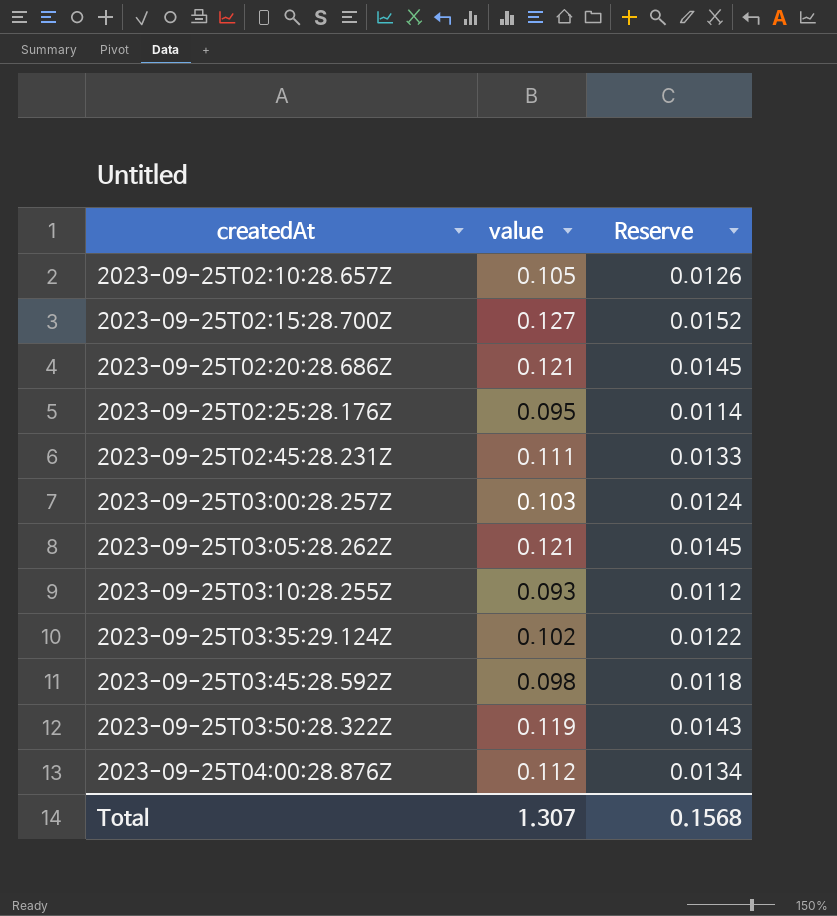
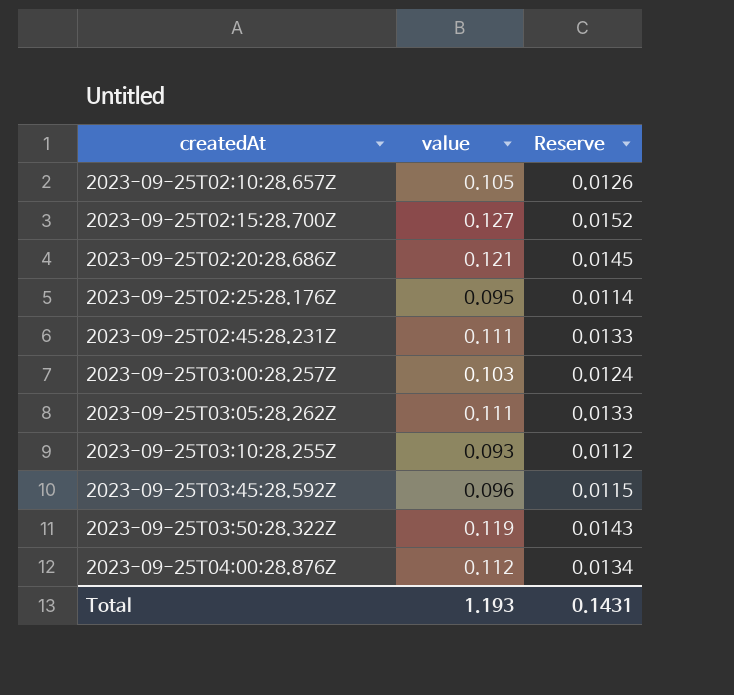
row 2023-09-25T03:35:29.124Z: 0.102 | 0.0122 -> none
2023-09-25T03:05:28.262Z | value: 0.121 -> 0.111
2023-09-25T03:05:28.262Z | Reserve: 0.0145 -> 0.0133
2023-09-25T03:45:28.592Z | value: 0.098 -> 0.096
2023-09-25T03:45:28.592Z | Reserve: 0.0118 -> 0.0115
Total | value: 1.307 -> 1.193
Total | Reserve: 0.1568 -> 0.1431

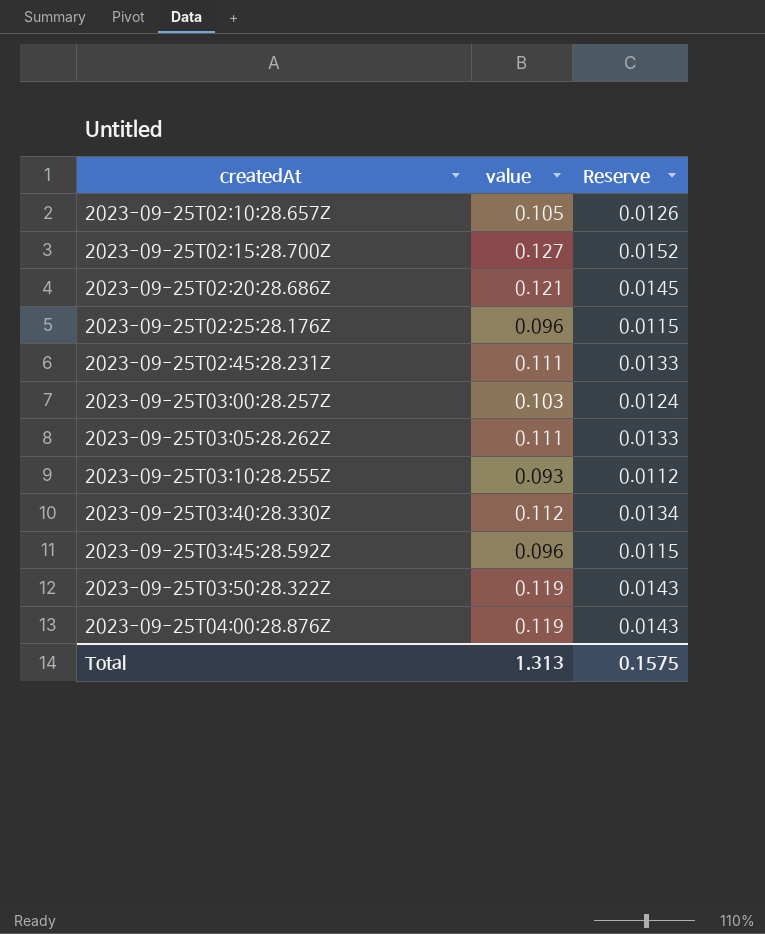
2023-09-25T02:25:28.176Z | value: 0.095 -> 0.096
2023-09-25T02:25:28.176Z | Reserve: 0.0114 -> 0.0115
row 2023-09-25T03:40:28.330Z: none -> 0.112 | 0.0134
2023-09-25T04:00:28.876Z | value: 0.112 -> 0.119
2023-09-25T04:00:28.876Z | Reserve: 0.0134 -> 0.0143
Total | value: 1.193 -> 1.313
Total | Reserve: 0.1431 -> 0.1575

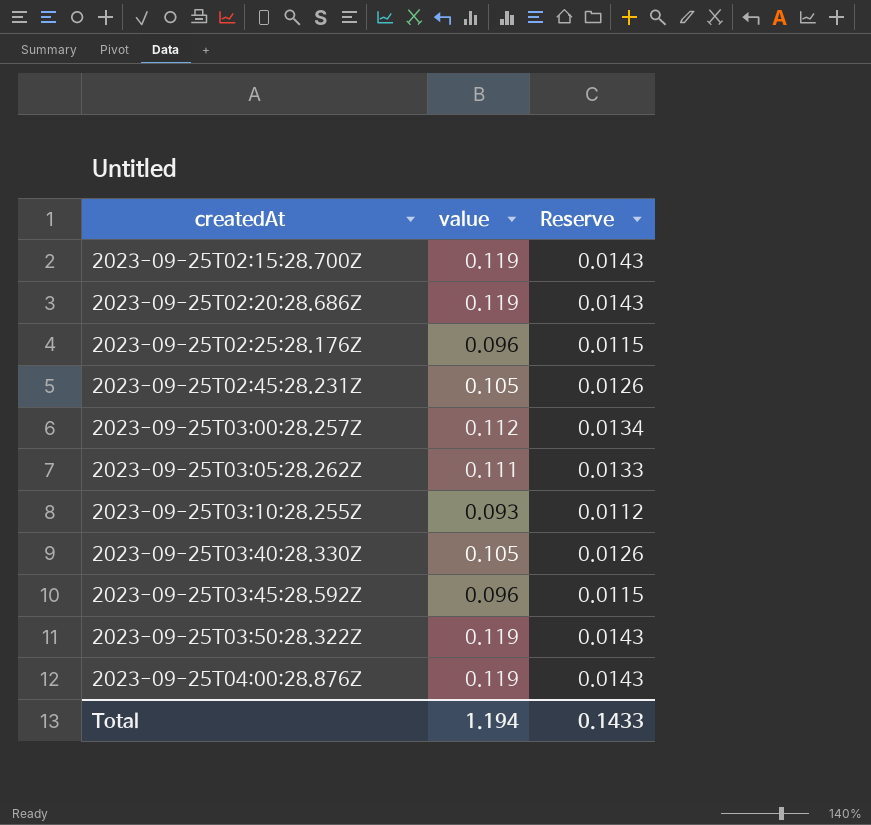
row 2023-09-25T02:10:28.657Z: 0.105 | 0.0126 -> none
2023-09-25T02:15:28.700Z | value: 0.127 -> 0.119
2023-09-25T02:15:28.700Z | Reserve: 0.0152 -> 0.0143
2023-09-25T02:20:28.686Z | value: 0.121 -> 0.119
2023-09-25T02:20:28.686Z | Reserve: 0.0145 -> 0.0143
2023-09-25T02:45:28.231Z | value: 0.111 -> 0.105
2023-09-25T02:45:28.231Z | Reserve: 0.0133 -> 0.0126
2023-09-25T03:00:28.257Z | value: 0.103 -> 0.112
2023-09-25T03:00:28.257Z | Reserve: 0.0124 -> 0.0134
2023-09-25T03:40:28.330Z | value: 0.112 -> 0.105
2023-09-25T03:40:28.330Z | Reserve: 0.0134 -> 0.0126
Total | value: 1.313 -> 1.194
Total | Reserve: 0.1575 -> 0.1433

